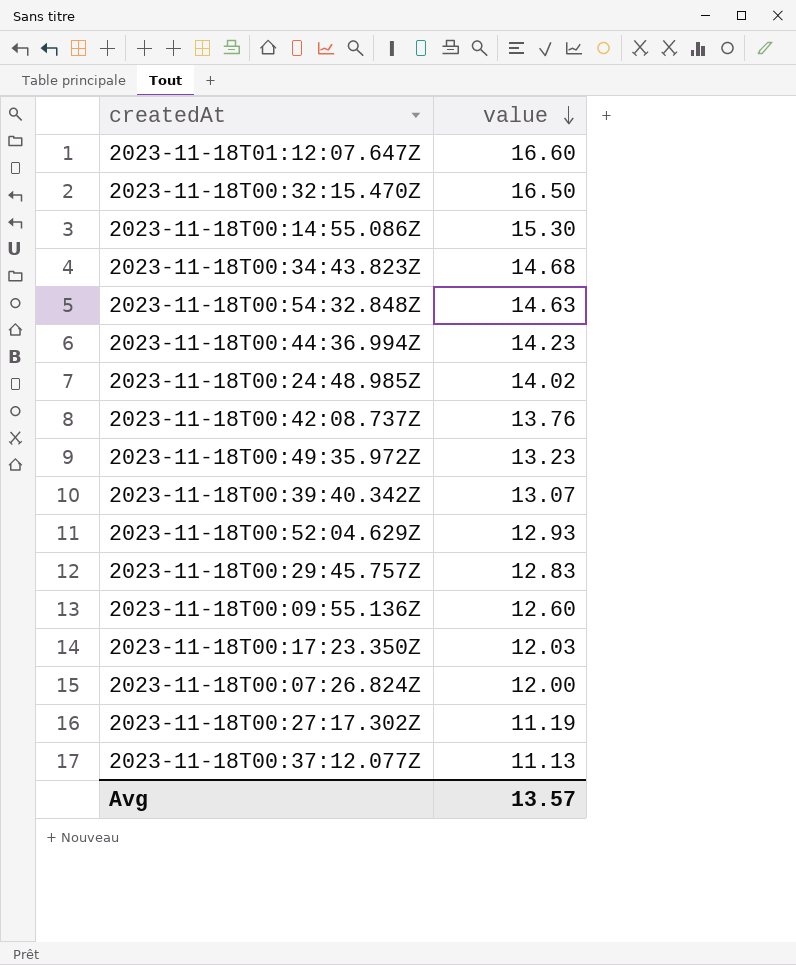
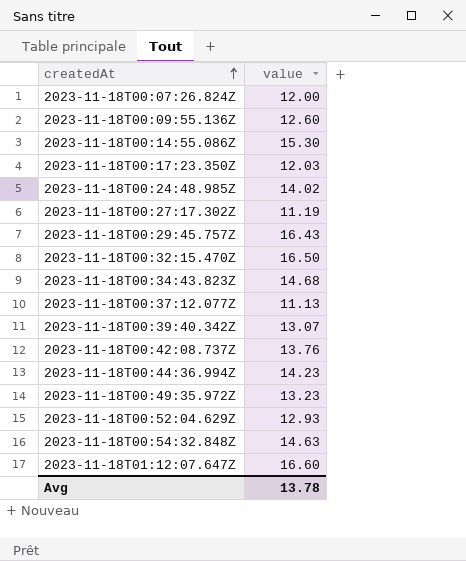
row order: value descending -> createdAt ascending
2023-11-18T00:29:45.757Z | value: 12.83 -> 16.43
Avg | value: 13.57 -> 13.78

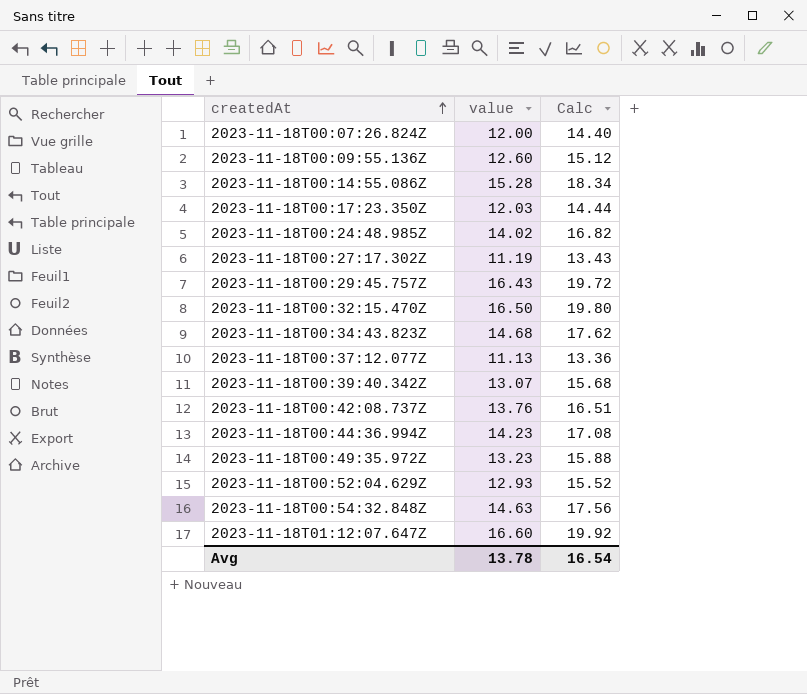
column Calc | formula: none -> [value] * 1.2
2023-11-18T00:14:55.086Z | value: 15.30 -> 15.28

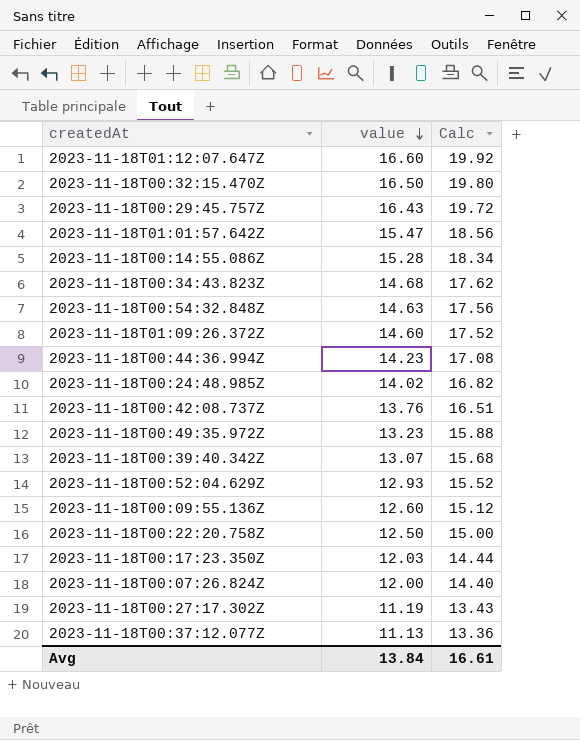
row order: createdAt ascending -> value descending
row 2023-11-18T01:01:57.642Z: none -> 15.47 | 18.56
row 2023-11-18T01:09:26.372Z: none -> 14.60 | 17.52
row 2023-11-18T00:22:20.758Z: none -> 12.50 | 15.00
Avg | value: 13.78 -> 13.84
Avg | Calc: 16.54 -> 16.61

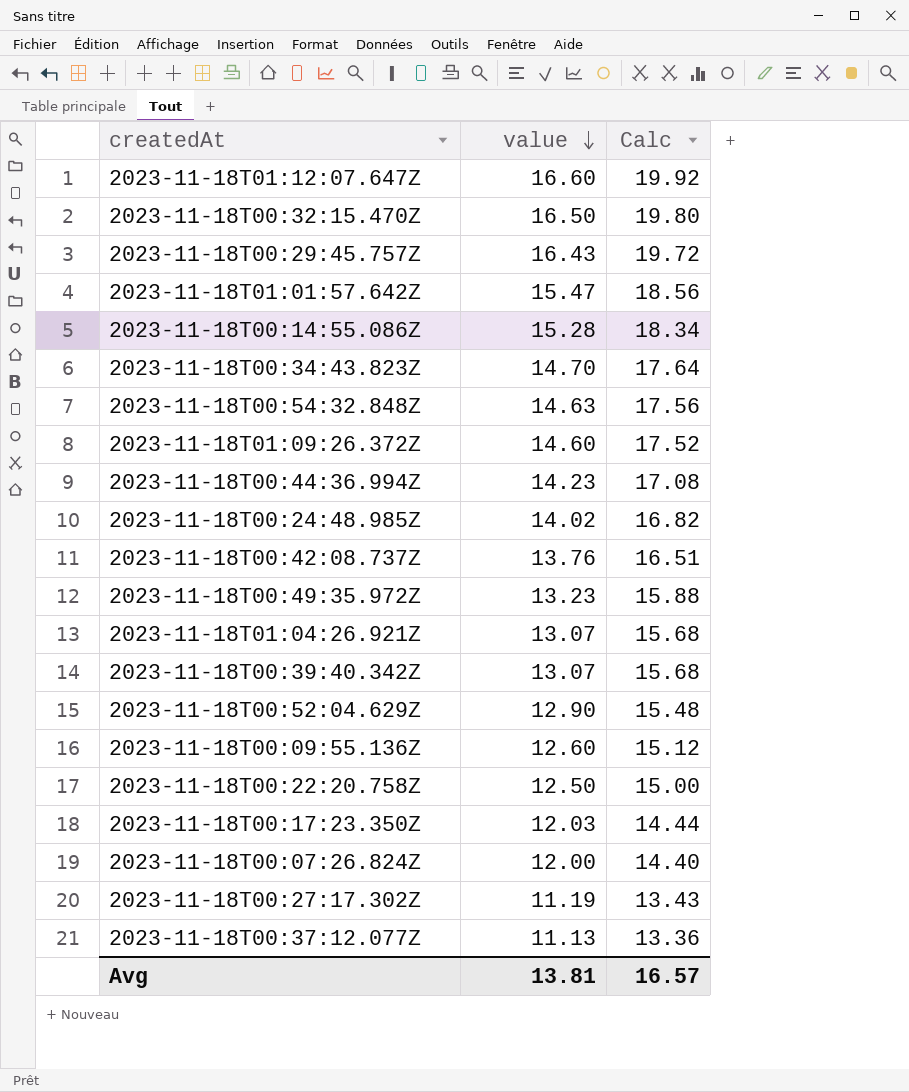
2023-11-18T00:34:43.823Z | value: 14.68 -> 14.70
2023-11-18T00:34:43.823Z | Calc: 17.62 -> 17.64
row 2023-11-18T01:04:26.921Z: none -> 13.07 | 15.68
2023-11-18T00:52:04.629Z | value: 12.93 -> 12.90
2023-11-18T00:52:04.629Z | Calc: 15.52 -> 15.48
Avg | value: 13.84 -> 13.81
Avg | Calc: 16.61 -> 16.57

